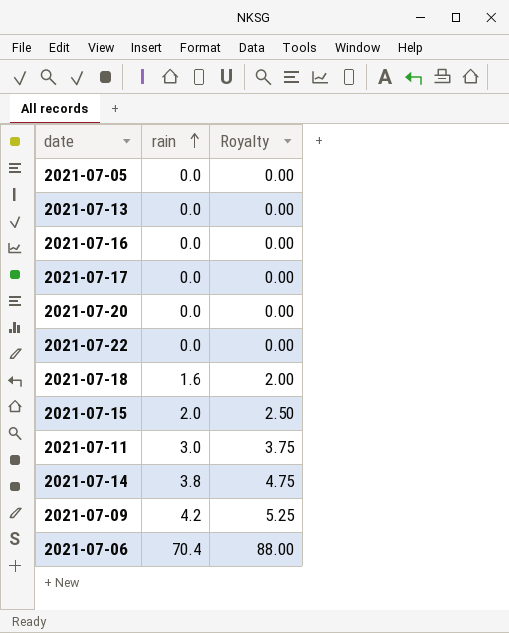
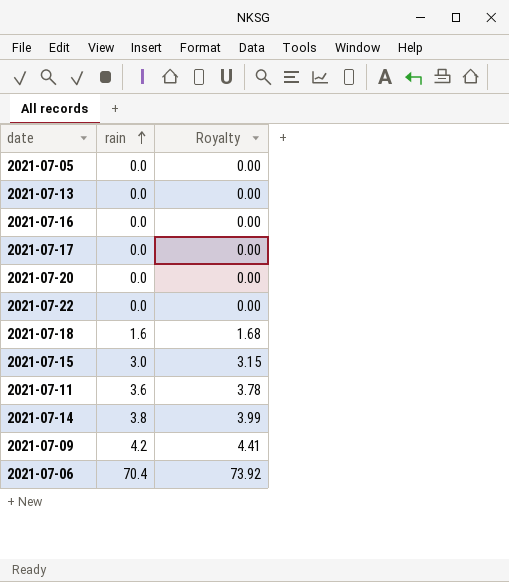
column Royalty | formula: [rain] * 1.25 -> [rain] * 1.05
2021-07-15 | rain: 2.0 -> 3.0
2021-07-11 | rain: 3.0 -> 3.6

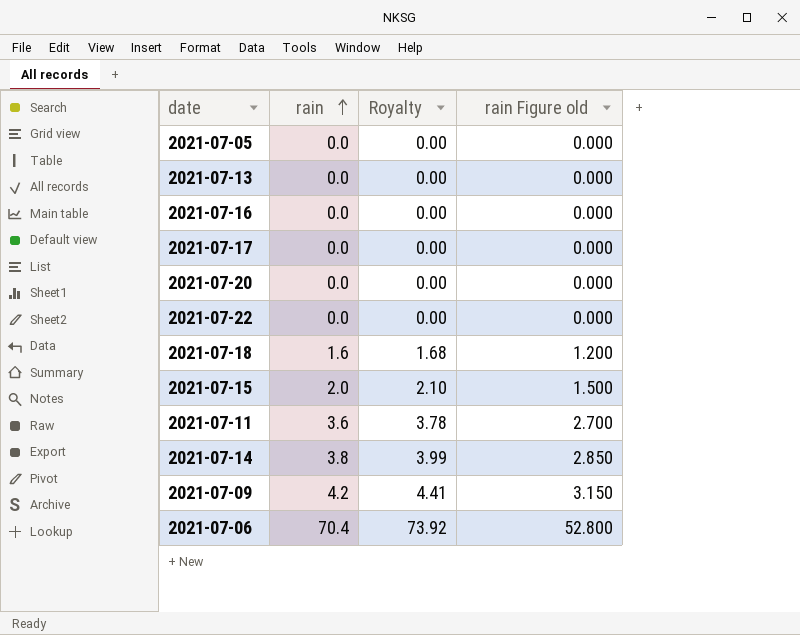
column rain Figure old | formula: none -> [rain] * 0.75
2021-07-15 | rain: 3.0 -> 2.0
2021-07-15 | Royalty: 3.15 -> 2.10

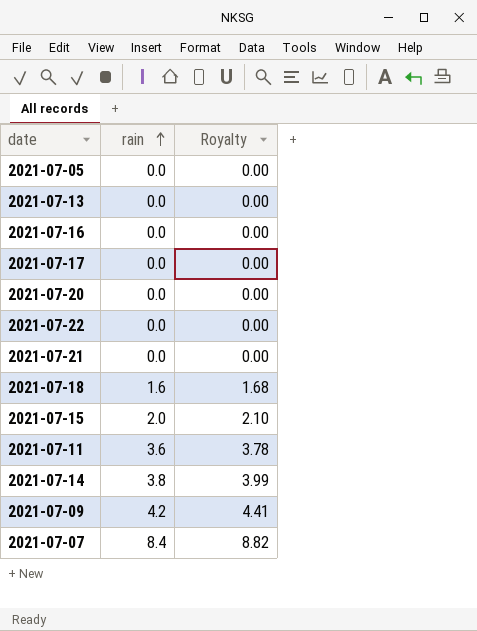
column rain Figure old | formula: [rain] * 0.75 -> none
row 2021-07-06: 70.4 | 73.92 | 52.800 -> none
row 2021-07-21: none -> 0.0 | 0.00
row 2021-07-07: none -> 8.4 | 8.82

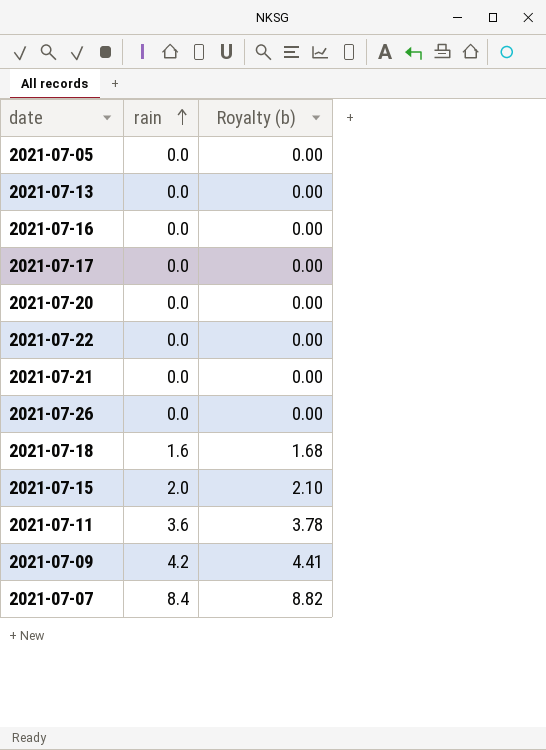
column name: Royalty -> Royalty (b)
row 2021-07-14: 3.8 | 3.99 -> none
row 2021-07-26: none -> 0.0 | 0.00

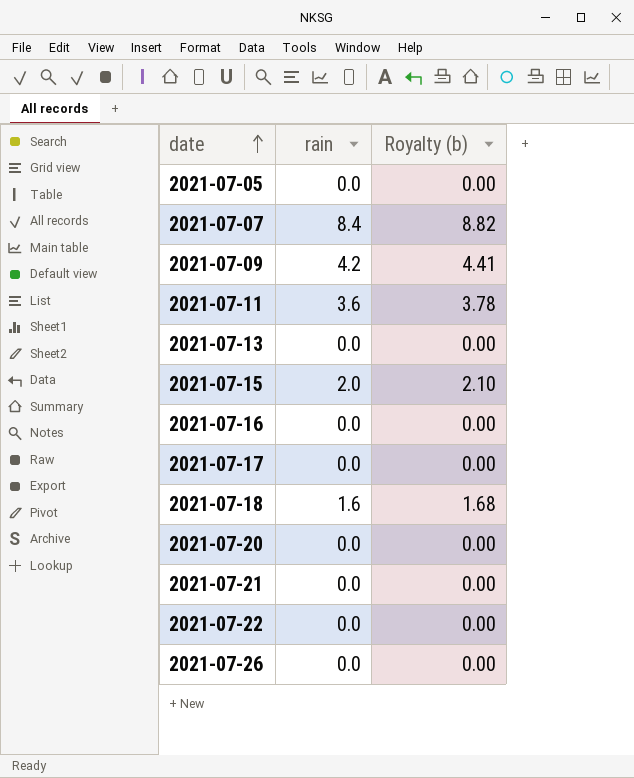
row order: rain ascending -> date ascending

